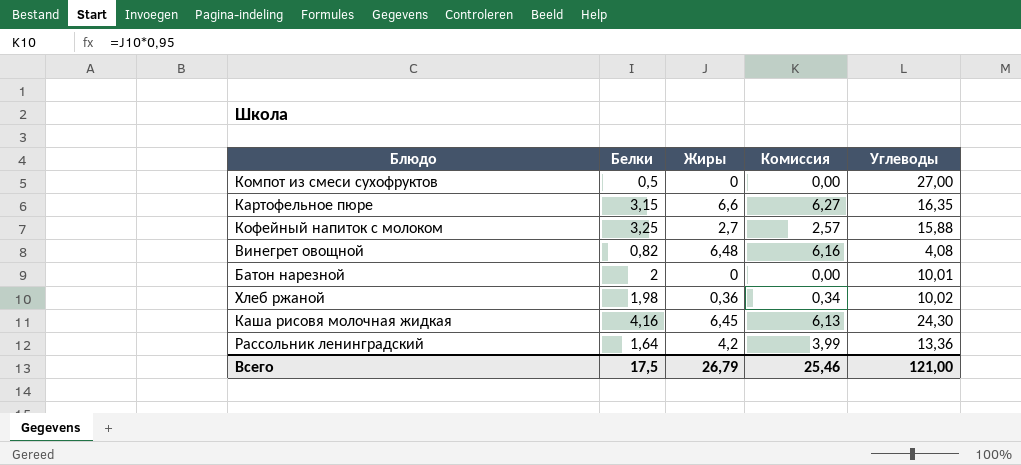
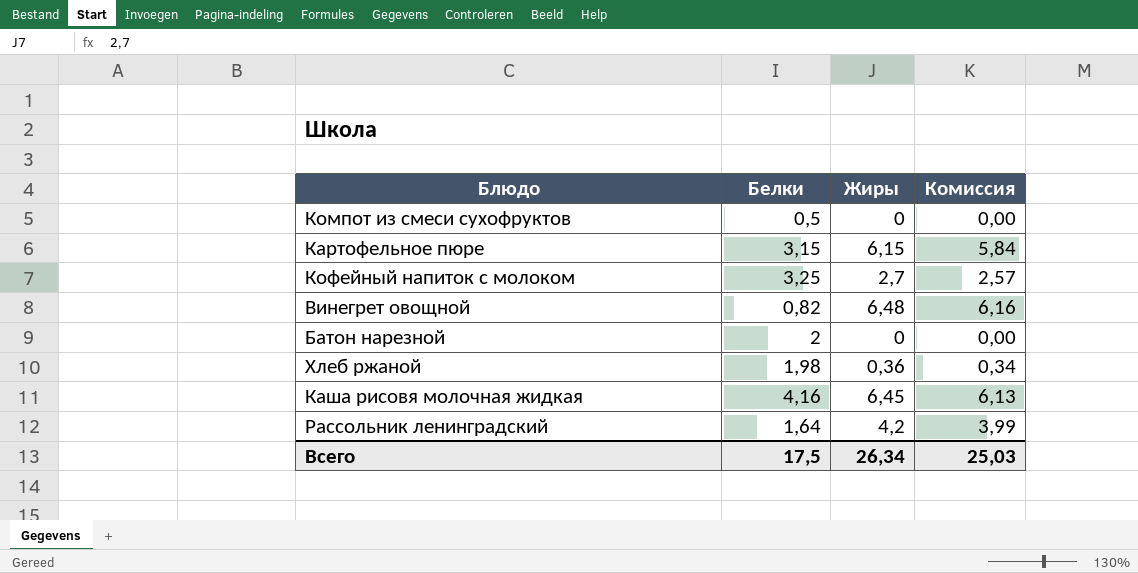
column Углеводы | position: 5 -> none
Картофельное пюре | Жиры: 6,6 -> 6,15
Картофельное пюре | Комиссия: 6,27 -> 5,84
Всего | Жиры: 26,79 -> 26,34
Всего | Комиссия: 25,46 -> 25,03

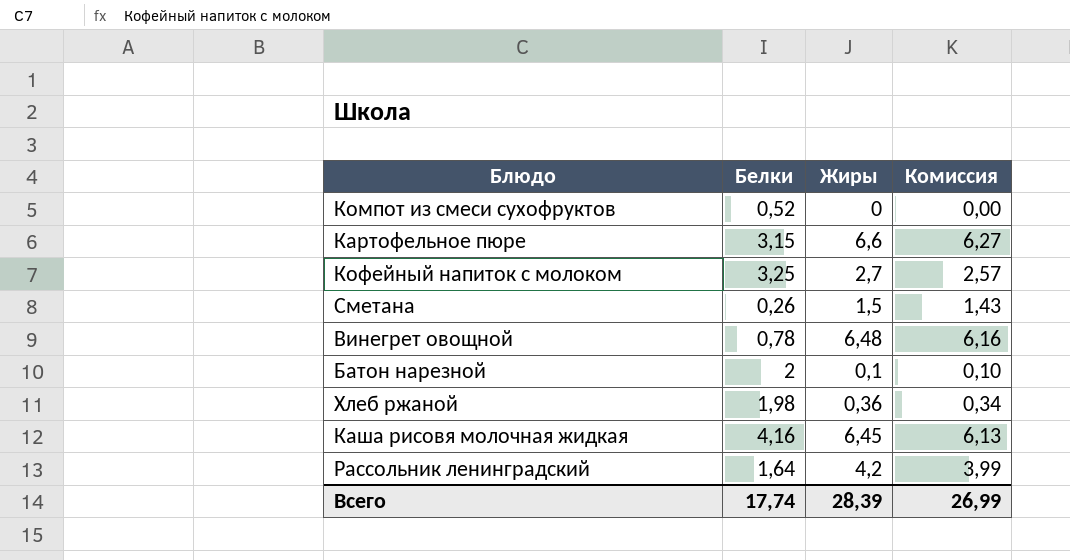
Компот из смеси сухофруктов | Белки: 0,5 -> 0,52
Картофельное пюре | Жиры: 6,15 -> 6,6
Картофельное пюре | Комиссия: 5,84 -> 6,27
row Сметана: none -> 0,26 | 1,5 | 1,43
Винегрет овощной | Белки: 0,82 -> 0,78
Батон нарезной | Жиры: 0 -> 0,1
Батон нарезной | Комиссия: 0,00 -> 0,10
Всего | Белки: 17,5 -> 17,74
Всего | Жиры: 26,34 -> 28,39
Всего | Комиссия: 25,03 -> 26,99

